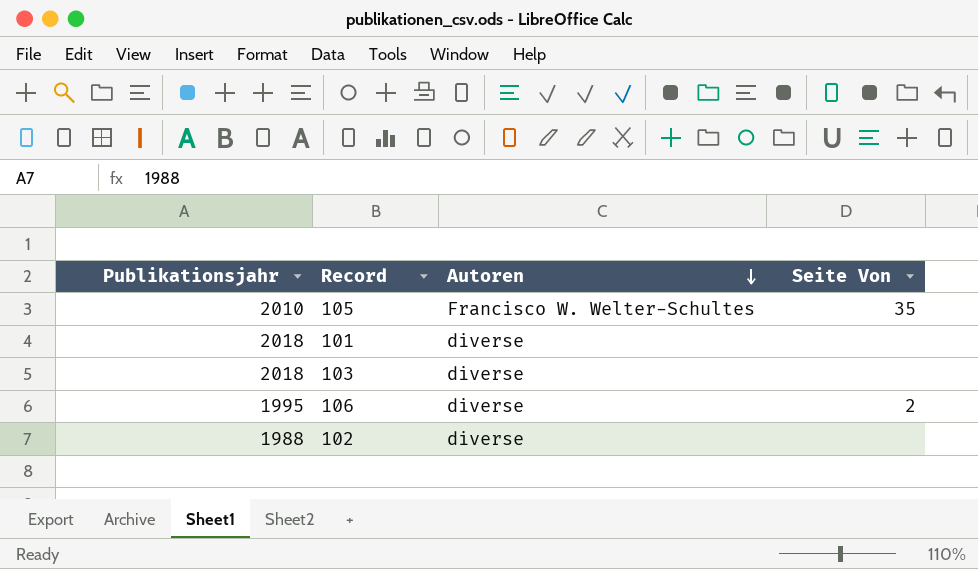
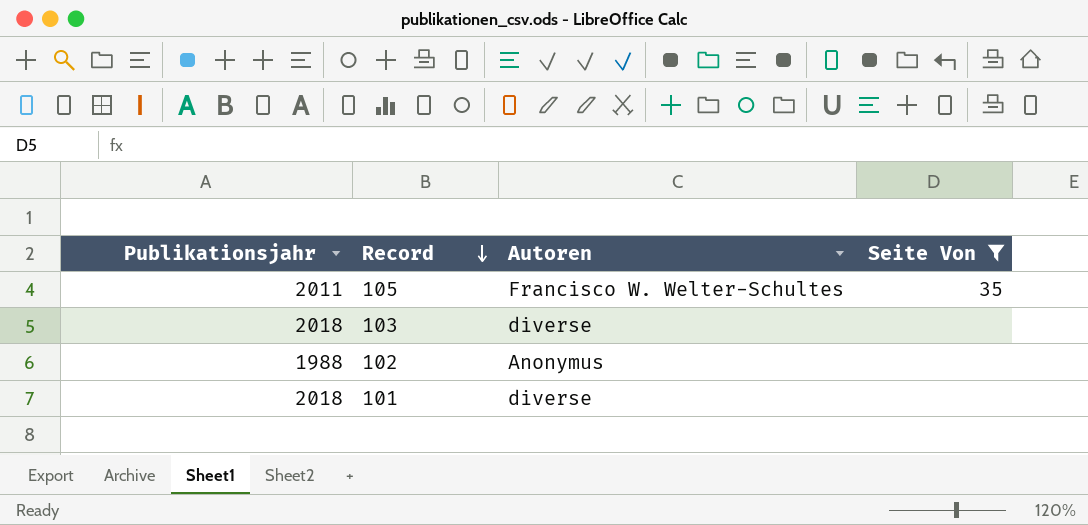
filter: none -> Seite Von != 2
row order: Autoren descending -> Record descending
105 | Publikationsjahr: 2010 -> 2011
102 | Autoren: diverse -> Anonymus

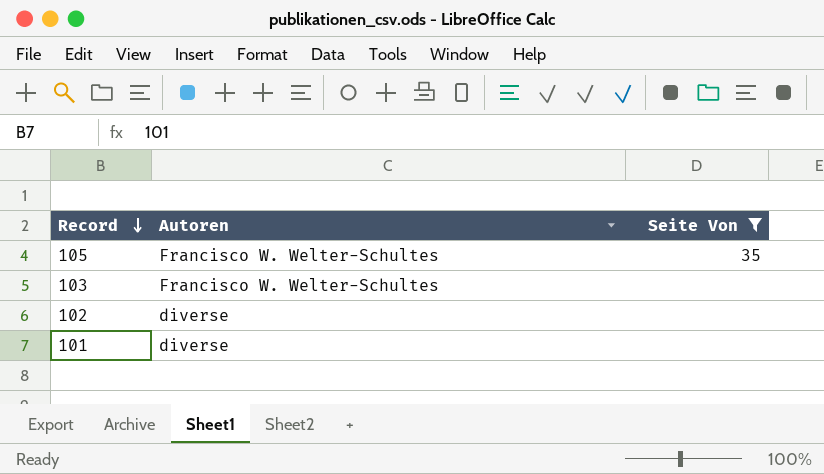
column Publikationsjahr | position: 1 -> none
103 | Autoren: diverse -> Francisco W. Welter-Schultes
102 | Autoren: Anonymus -> diverse

